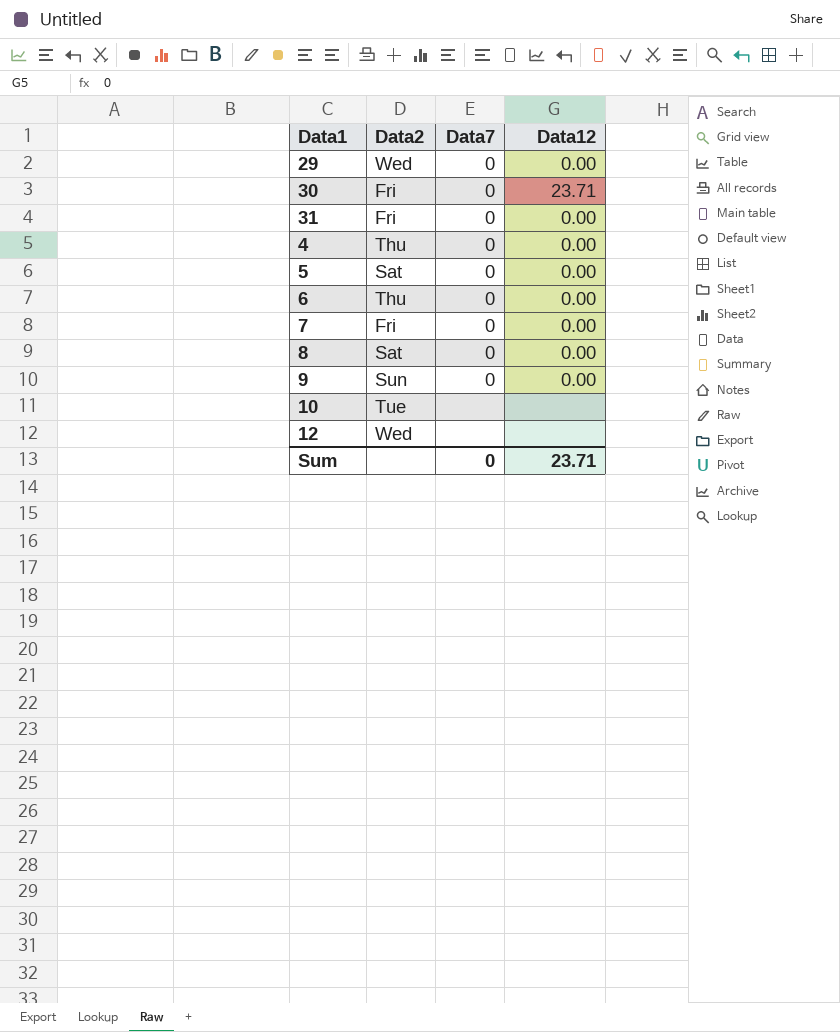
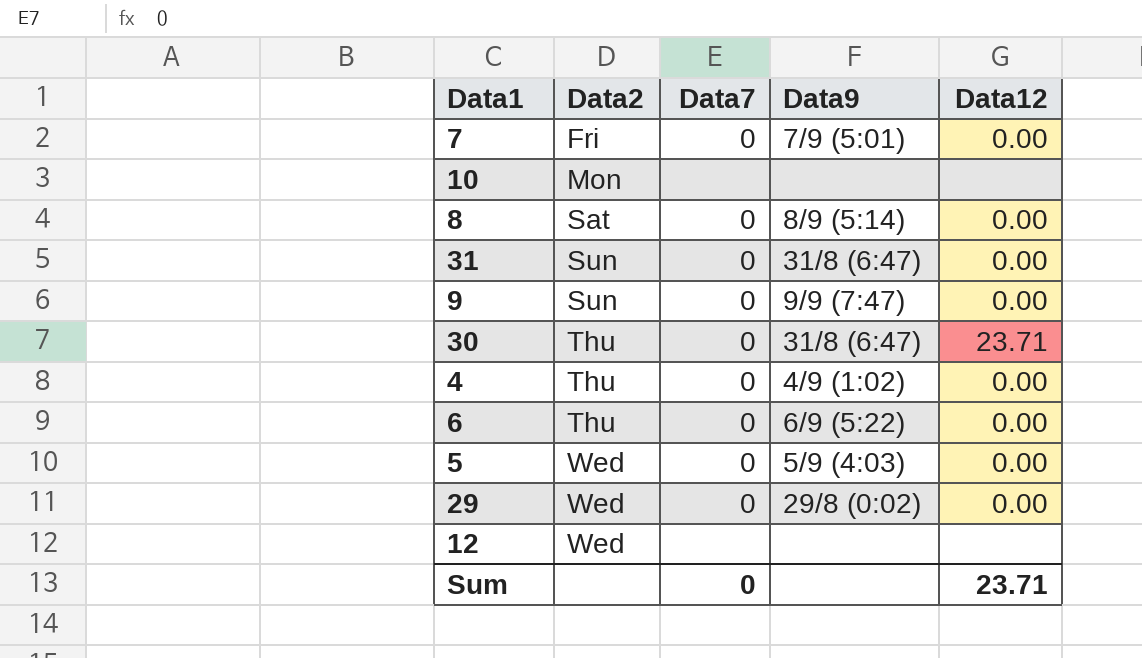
row order: none -> Data2 ascending
column Data9 | position: none -> 4
10 | Data2: Tue -> Mon
31 | Data2: Fri -> Sun
30 | Data2: Fri -> Thu
5 | Data2: Sat -> Wed

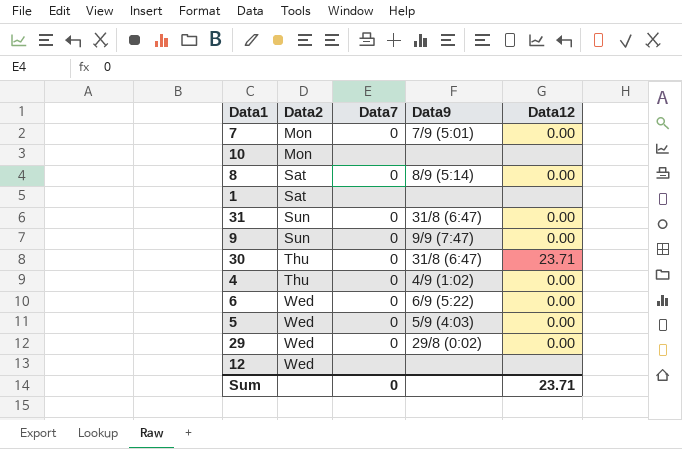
7 | Data2: Fri -> Mon
row 1: none -> Sat | none | none | none
6 | Data2: Thu -> Wed

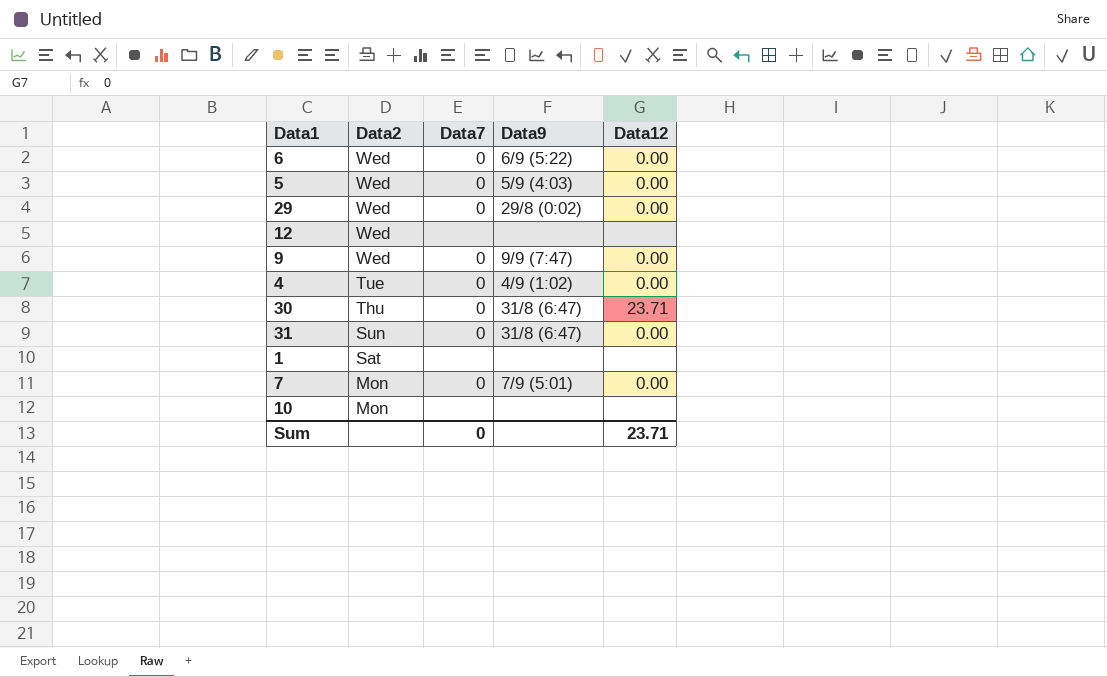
row order: Data2 ascending -> Data2 descending
row 8: Sat | 0 | 8/9 (5:14) | 0.00 -> none
9 | Data2: Sun -> Wed
4 | Data2: Thu -> Tue

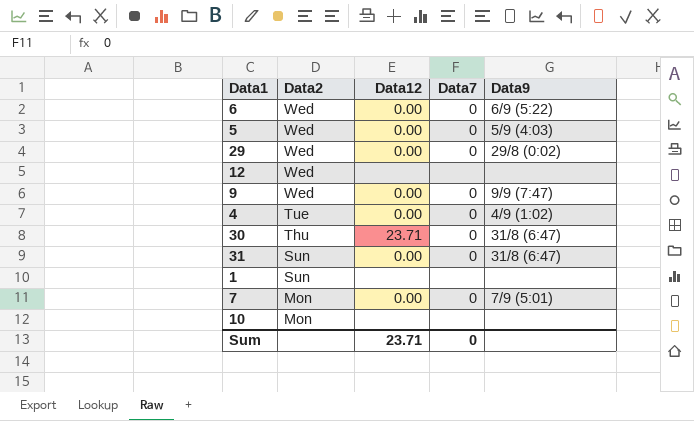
column Data12 | position: 5 -> 3
1 | Data2: Sat -> Sun

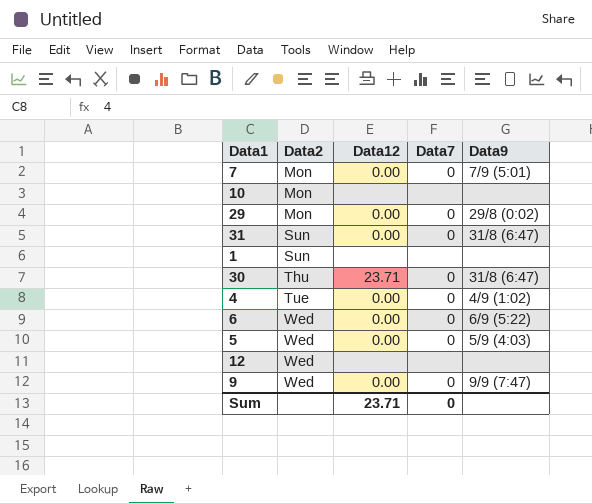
row order: Data2 descending -> Data2 ascending
29 | Data2: Wed -> Mon

